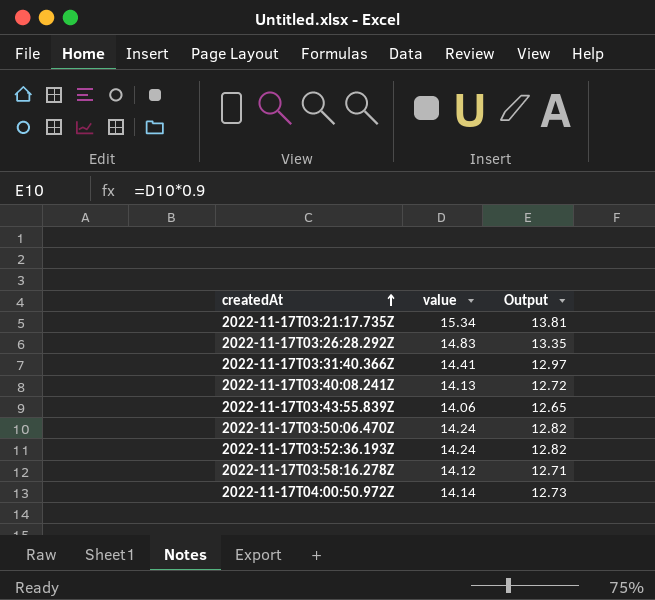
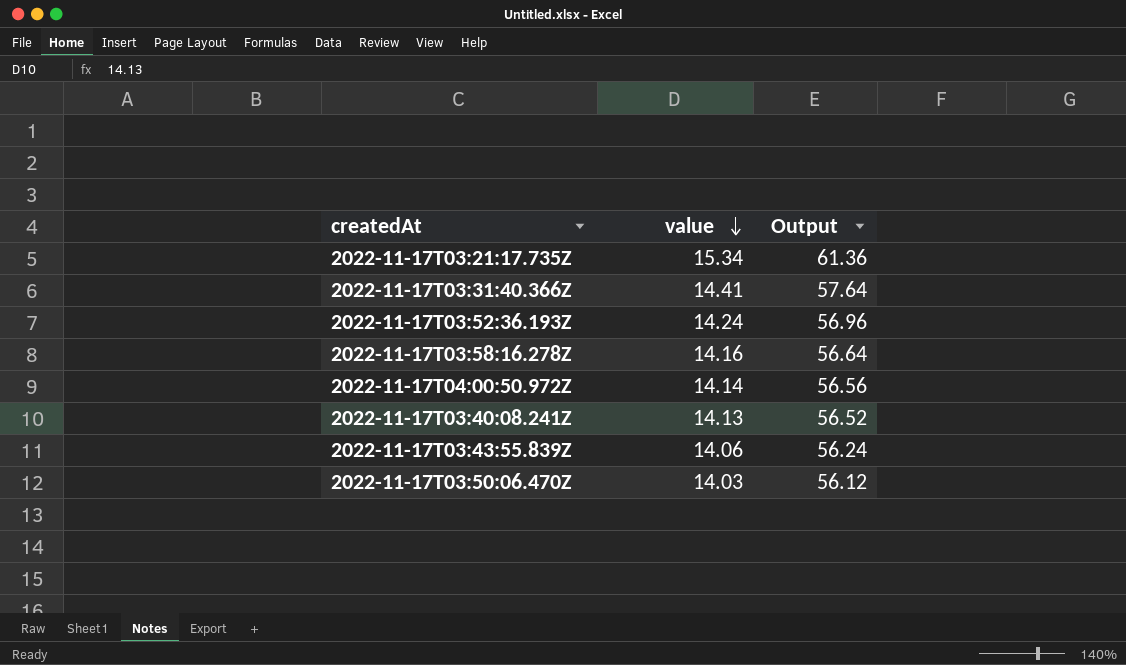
row order: createdAt ascending -> value descending
column Output | formula: [value] * 0.9 -> [value] * 4
row 2022-11-17T03:26:28.292Z: 14.83 | 13.35 -> none
2022-11-17T03:58:16.278Z | value: 14.12 -> 14.16
2022-11-17T03:50:06.470Z | value: 14.24 -> 14.03

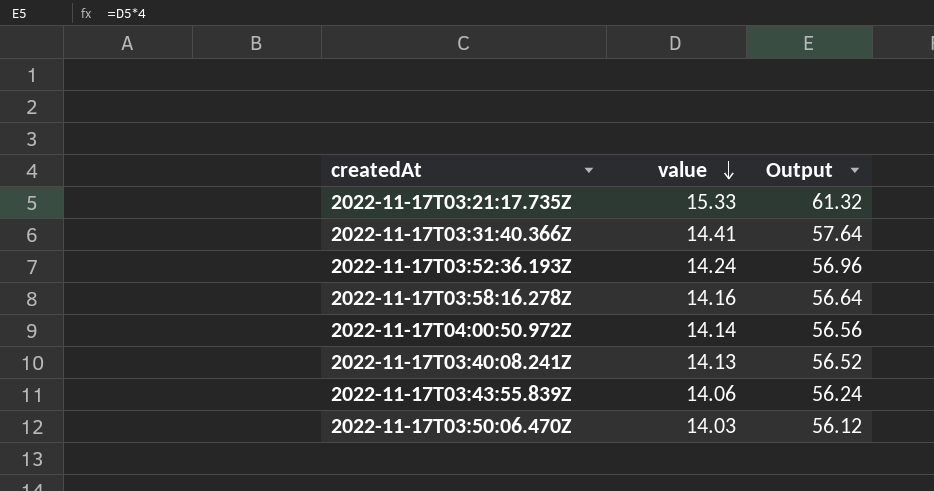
2022-11-17T03:21:17.735Z | value: 15.34 -> 15.33
2022-11-17T03:21:17.735Z | Output: 61.36 -> 61.32

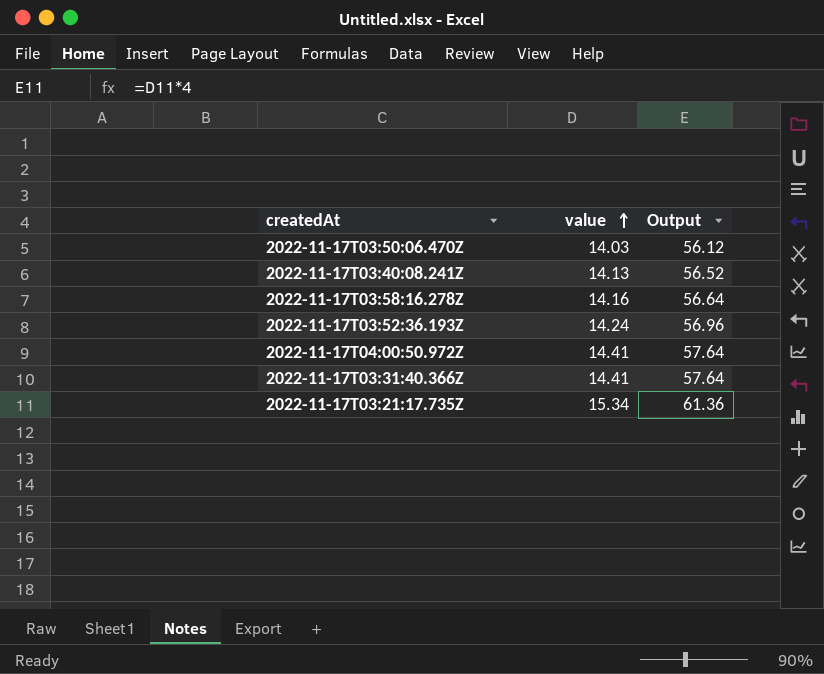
row order: value descending -> value ascending
row 2022-11-17T03:43:55.839Z: 14.06 | 56.24 -> none
2022-11-17T04:00:50.972Z | value: 14.14 -> 14.41
2022-11-17T04:00:50.972Z | Output: 56.56 -> 57.64
2022-11-17T03:21:17.735Z | value: 15.33 -> 15.34
2022-11-17T03:21:17.735Z | Output: 61.32 -> 61.36

